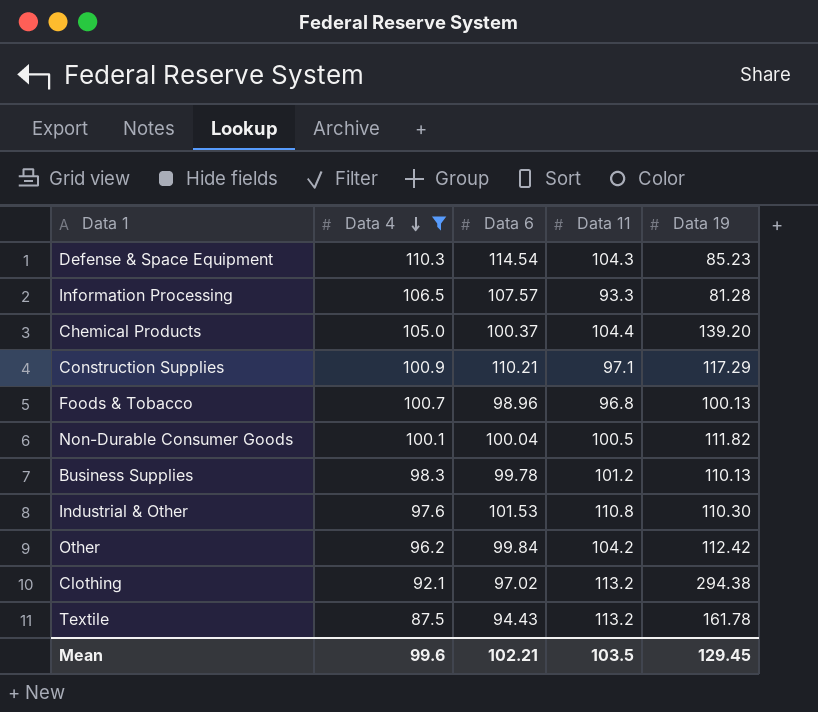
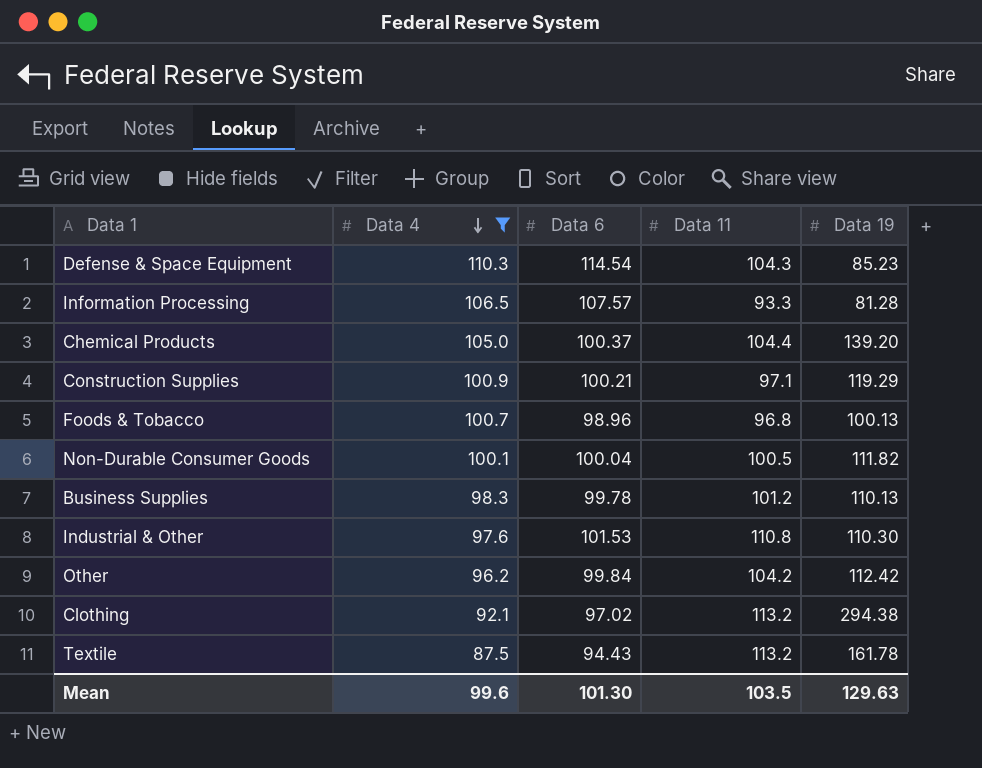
Construction Supplies | Data 6: 110.21 -> 100.21
Construction Supplies | Data 19: 117.29 -> 119.29
Mean | Data 6: 102.21 -> 101.30
Mean | Data 19: 129.45 -> 129.63

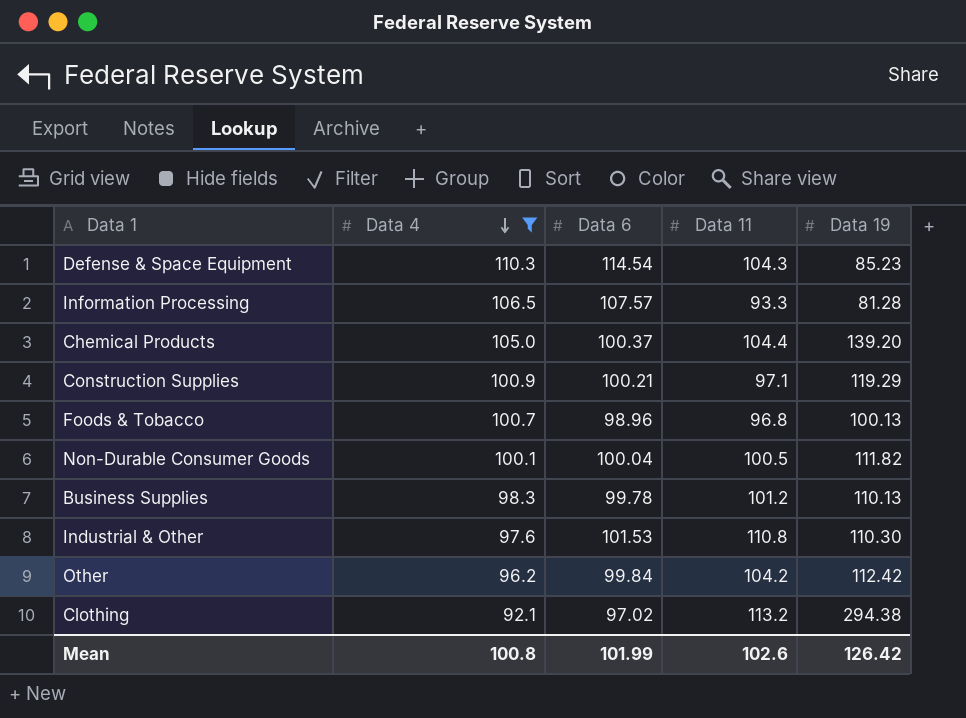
row Textile: 87.5 | 94.43 | 113.2 | 161.78 -> none
Mean | Data 4: 99.6 -> 100.8
Mean | Data 6: 101.30 -> 101.99
Mean | Data 11: 103.5 -> 102.6
Mean | Data 19: 129.63 -> 126.42

